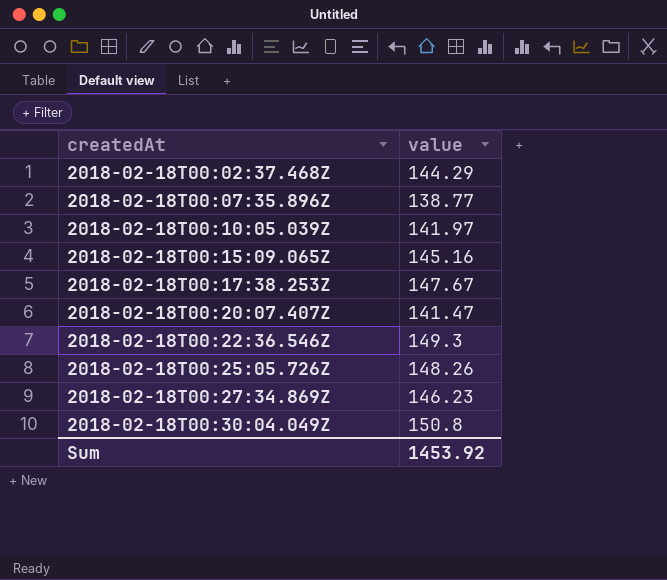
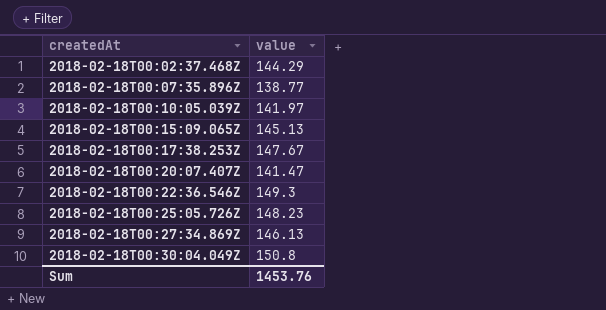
2018-02-18T00:15:09.065Z | value: 145.16 -> 145.13
2018-02-18T00:25:05.726Z | value: 148.26 -> 148.23
2018-02-18T00:27:34.869Z | value: 146.23 -> 146.13
Sum | value: 1453.92 -> 1453.76

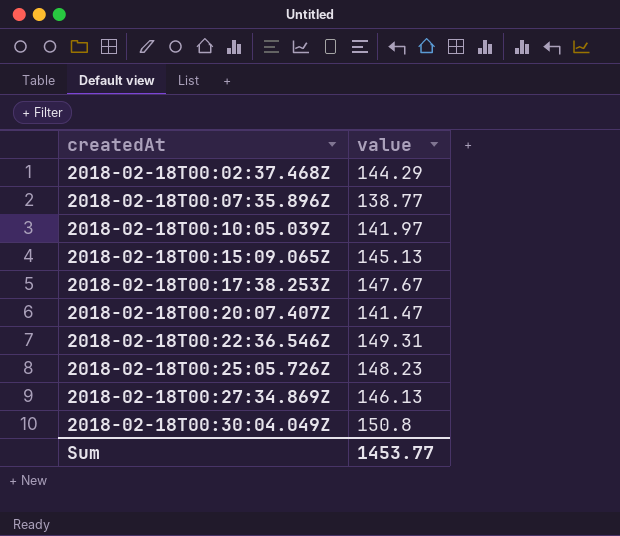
2018-02-18T00:22:36.546Z | value: 149.3 -> 149.31
Sum | value: 1453.76 -> 1453.77

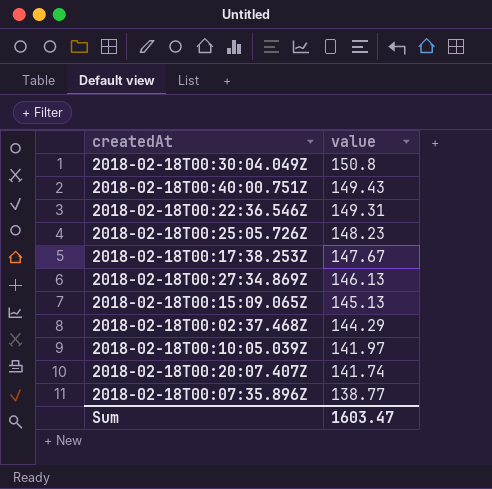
row order: createdAt ascending -> value descending
row 2018-02-18T00:40:00.751Z: none -> 149.43
2018-02-18T00:20:07.407Z | value: 141.47 -> 141.74
Sum | value: 1453.77 -> 1603.47

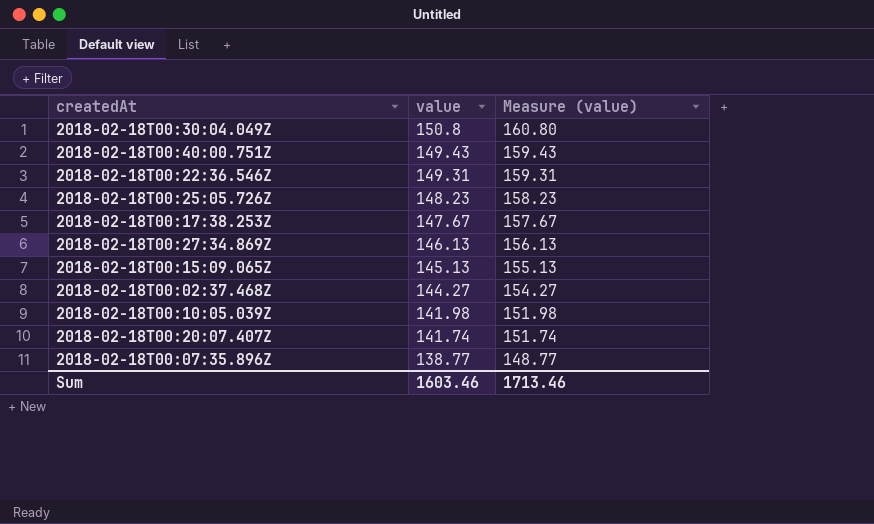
column Measure (value) | formula: none -> [value] + 10
2018-02-18T00:02:37.468Z | value: 144.29 -> 144.27
2018-02-18T00:10:05.039Z | value: 141.97 -> 141.98
Sum | value: 1603.47 -> 1603.46

